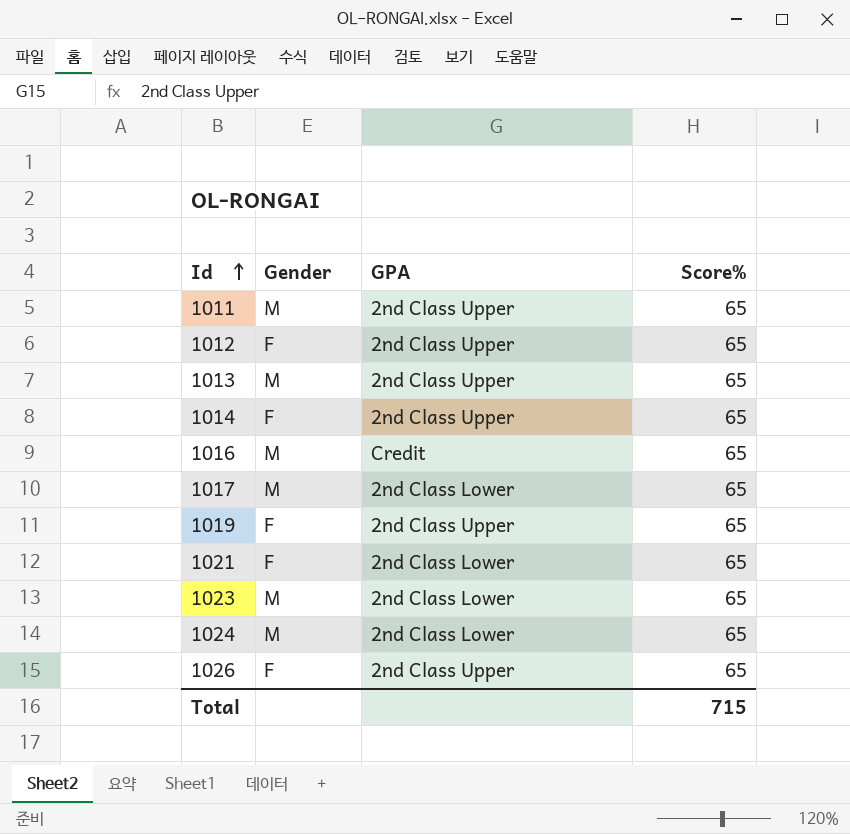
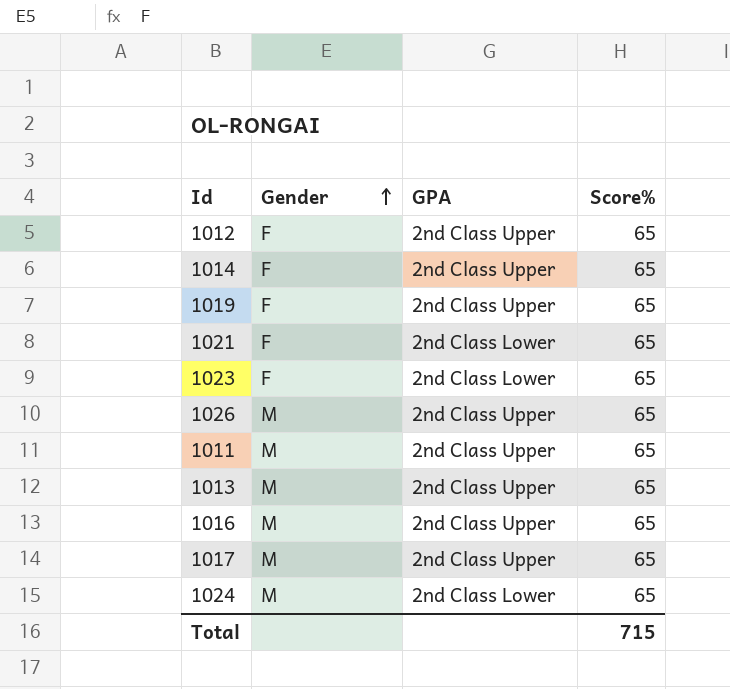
row order: Id ascending -> Gender ascending
1023 | Gender: M -> F
1026 | Gender: F -> M
1016 | GPA: Credit -> 2nd Class Upper
1017 | GPA: 2nd Class Lower -> 2nd Class Upper

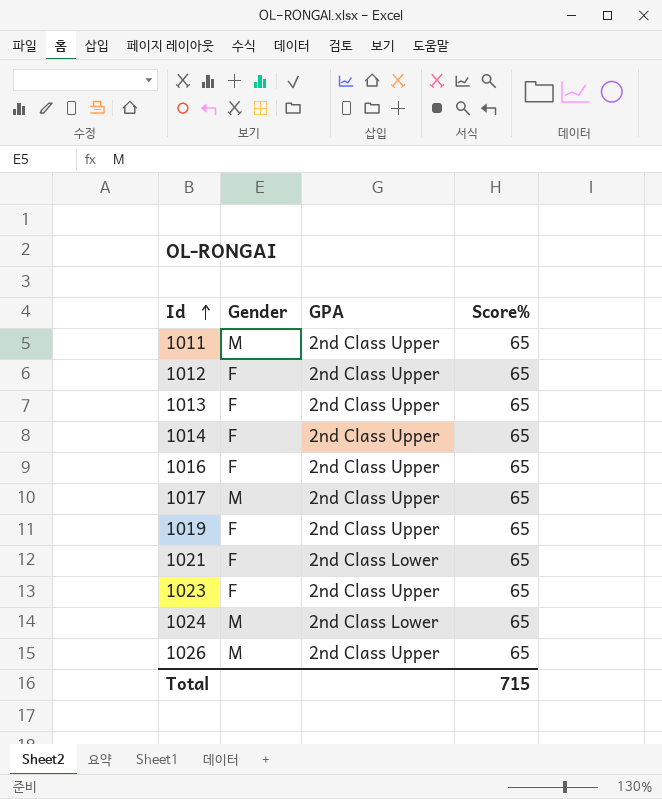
row order: Gender ascending -> Id ascending
1013 | Gender: M -> F
1016 | Gender: M -> F
1023 | GPA: 2nd Class Lower -> 2nd Class Upper

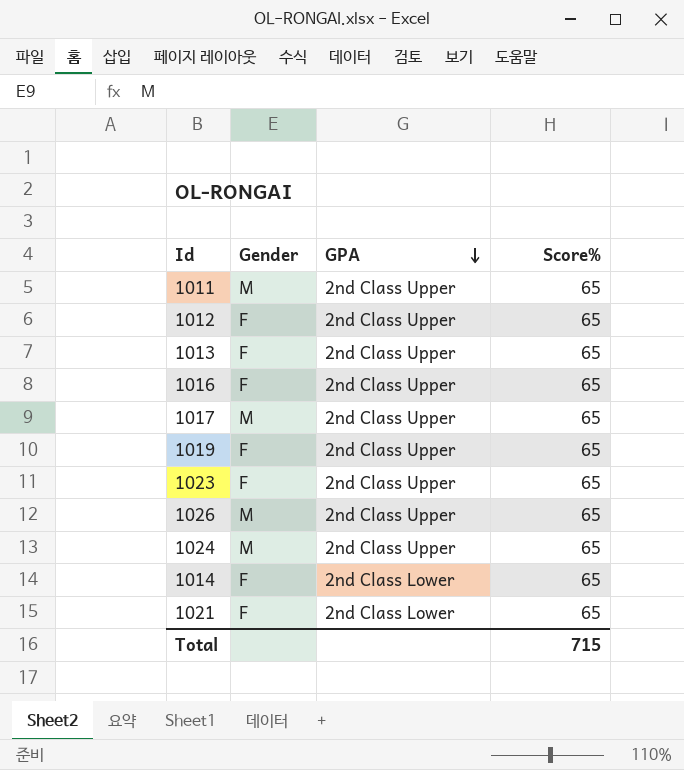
row order: Id ascending -> GPA descending
1024 | GPA: 2nd Class Lower -> 2nd Class Upper
1014 | GPA: 2nd Class Upper -> 2nd Class Lower

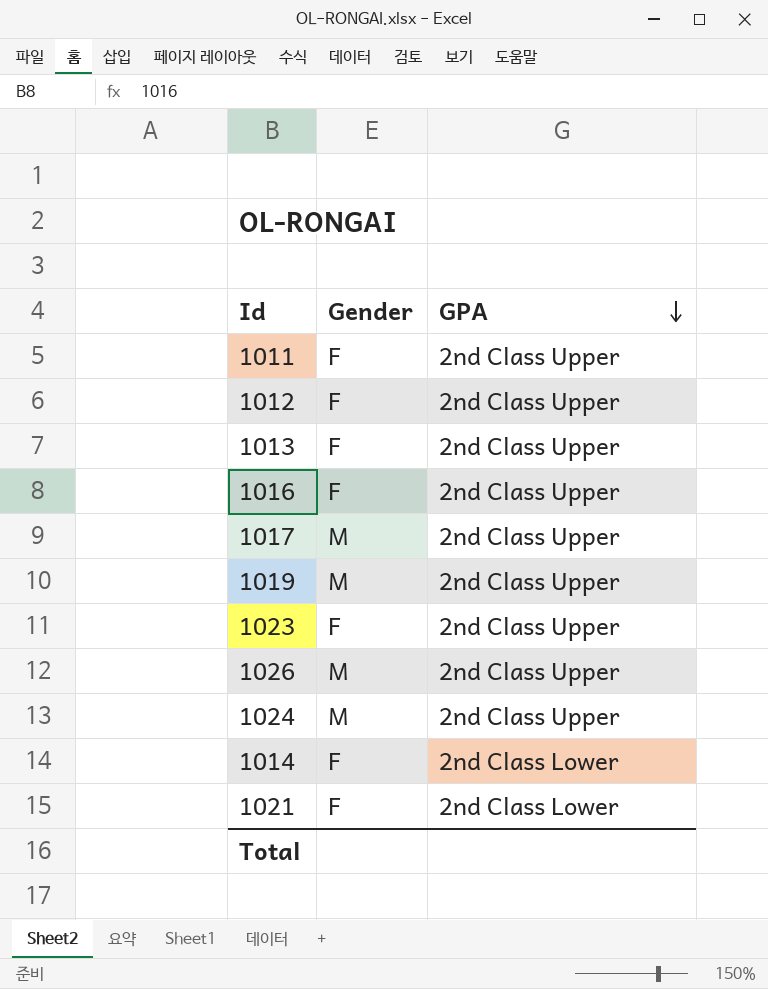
column Score% | position: 4 -> none
1011 | Gender: M -> F
1019 | Gender: F -> M

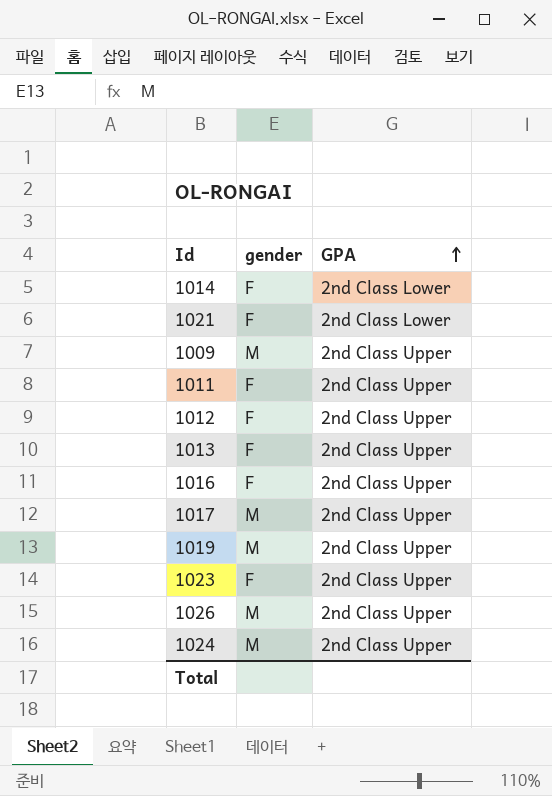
row order: GPA descending -> GPA ascending
column name: Gender -> gender
row 1009: none -> M | 2nd Class Upper

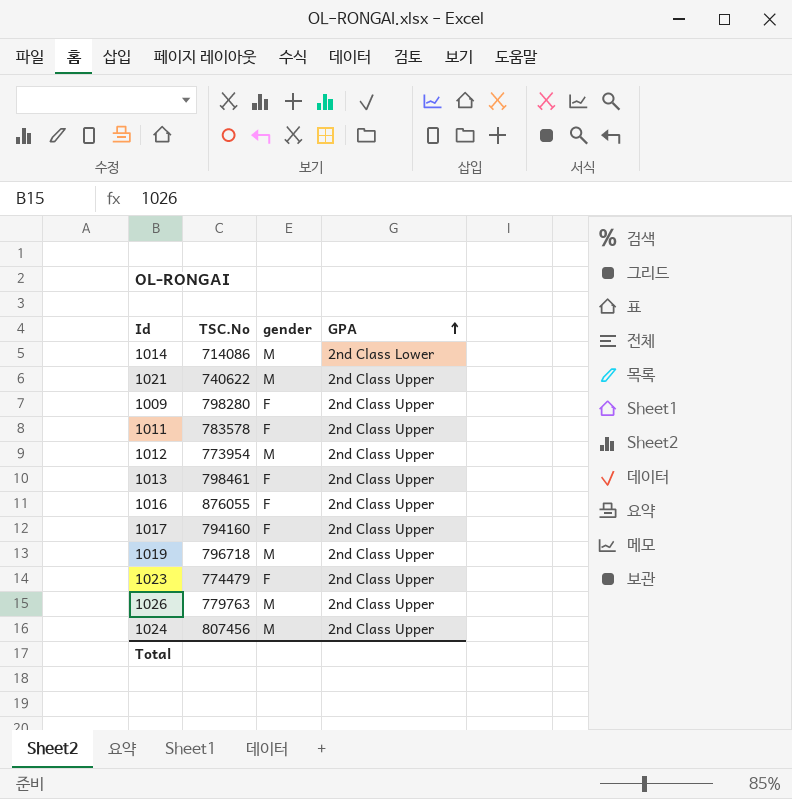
column TSC.No | position: none -> 2
1014 | gender: F -> M
1021 | gender: F -> M
1021 | GPA: 2nd Class Lower -> 2nd Class Upper
1009 | gender: M -> F
1012 | gender: F -> M
1017 | gender: M -> F

